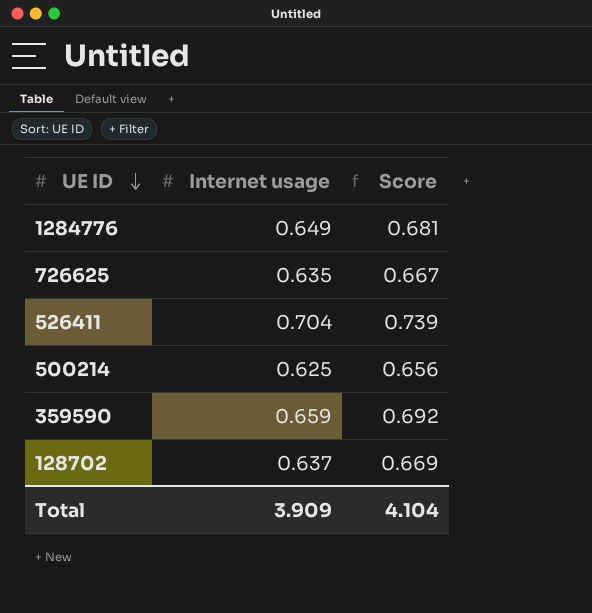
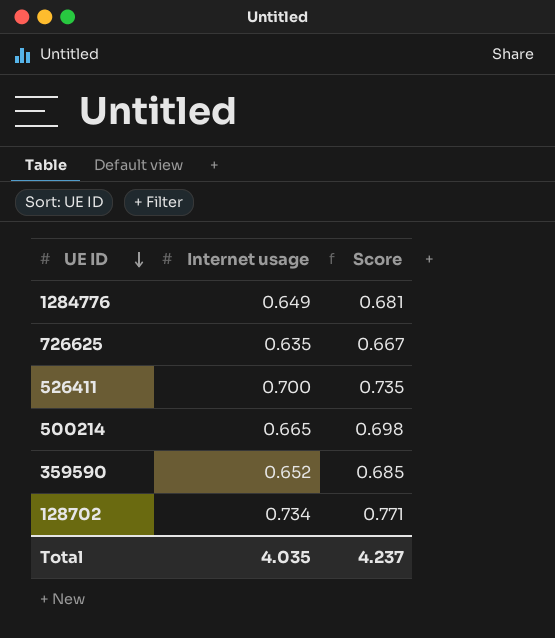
526411 | Internet usage: 0.704 -> 0.700
526411 | Score: 0.739 -> 0.735
500214 | Internet usage: 0.625 -> 0.665
500214 | Score: 0.656 -> 0.698
359590 | Internet usage: 0.659 -> 0.652
359590 | Score: 0.692 -> 0.685
128702 | Internet usage: 0.637 -> 0.734
128702 | Score: 0.669 -> 0.771
Total | Internet usage: 3.909 -> 4.035
Total | Score: 4.104 -> 4.237

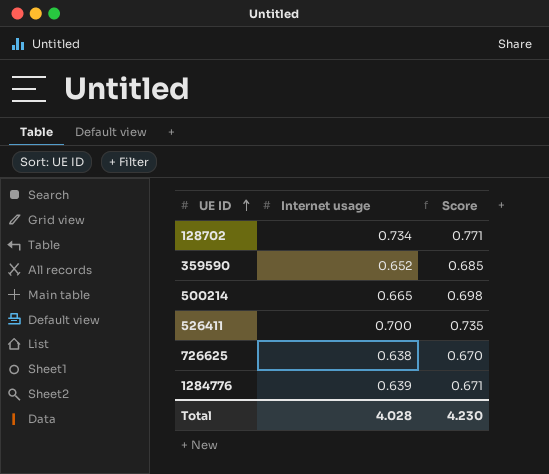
row order: UE ID descending -> UE ID ascending
726625 | Internet usage: 0.635 -> 0.638
726625 | Score: 0.667 -> 0.670
1284776 | Internet usage: 0.649 -> 0.639
1284776 | Score: 0.681 -> 0.671
Total | Internet usage: 4.035 -> 4.028
Total | Score: 4.237 -> 4.230

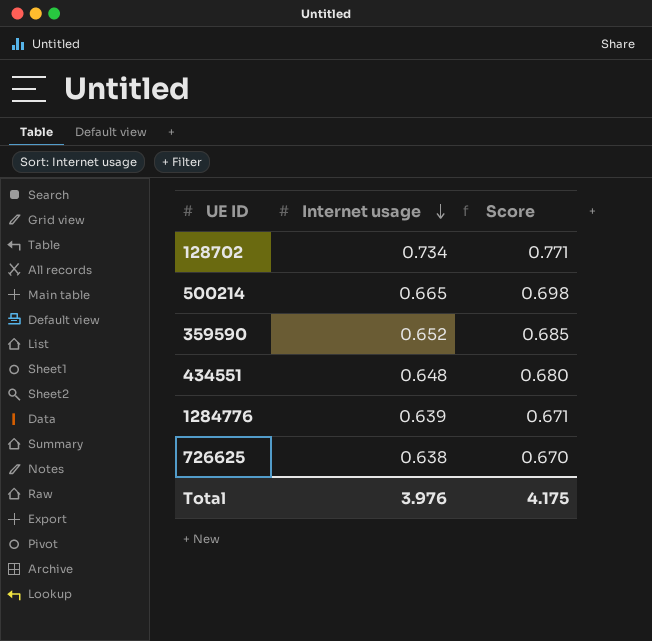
row order: UE ID ascending -> Internet usage descending
row 526411: 0.700 | 0.735 -> none
row 434551: none -> 0.648 | 0.680
Total | Internet usage: 4.028 -> 3.976
Total | Score: 4.230 -> 4.175

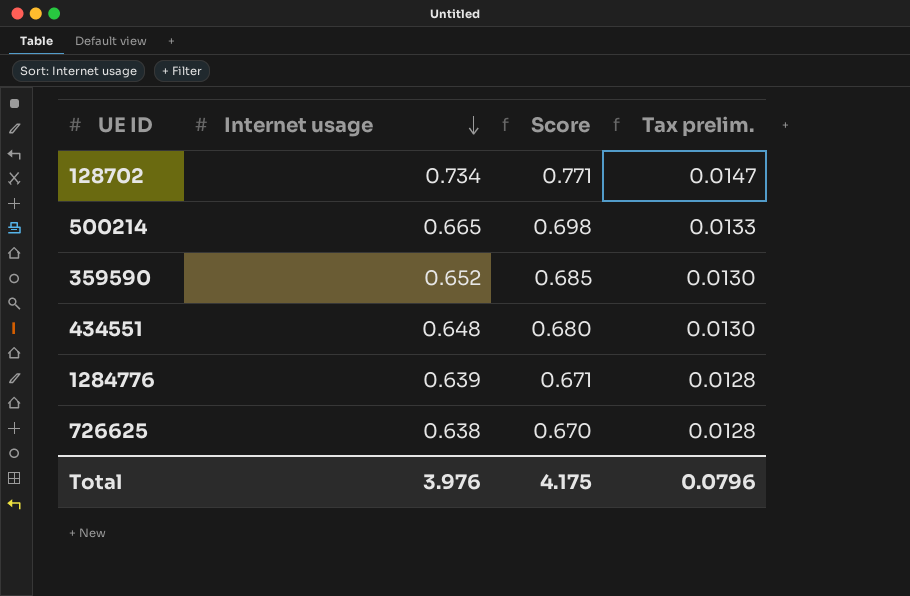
column Tax prelim. | formula: none -> [Internet usage] * 0.02

